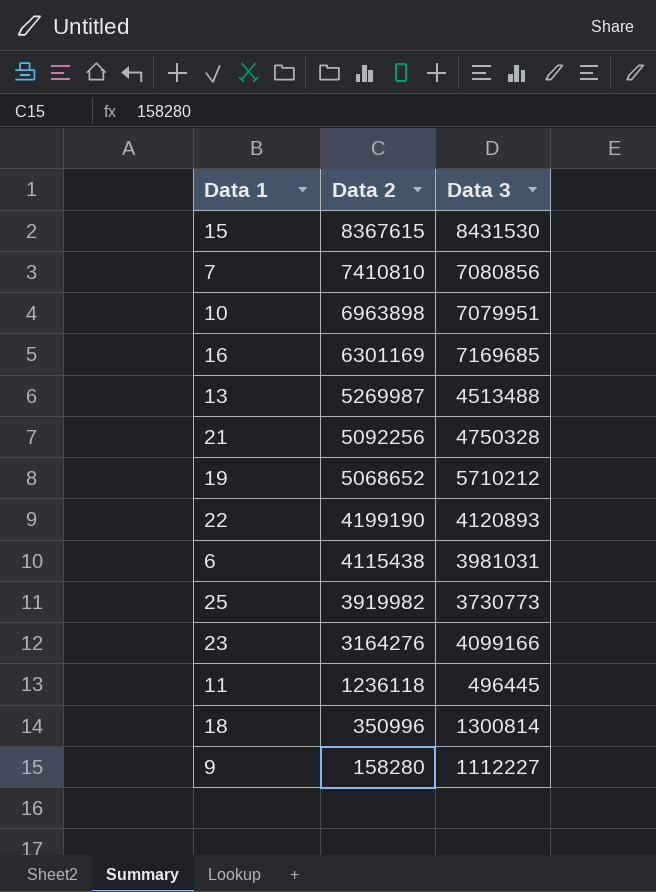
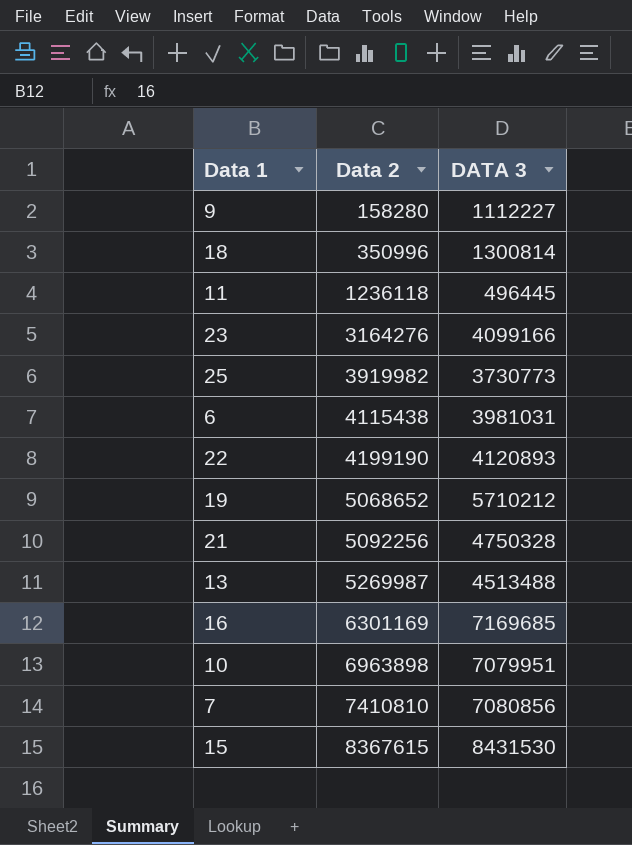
row order: Data 2 descending -> Data 2 ascending
column name: Data 3 -> DATA 3

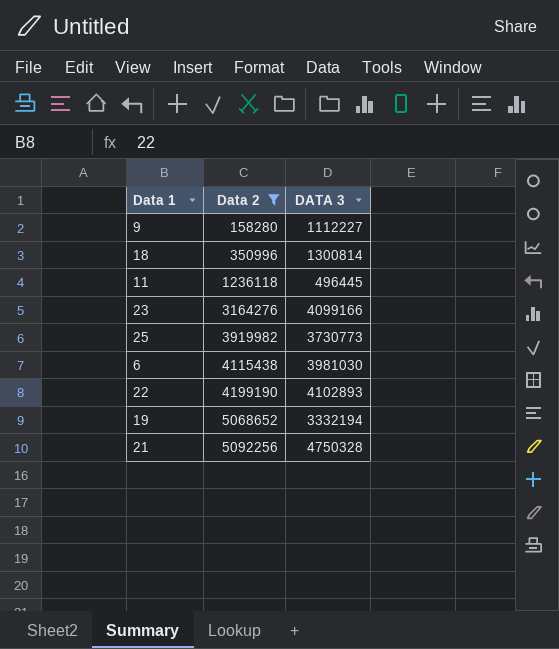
filter: none -> Data 2 <= 5092256
6 | DATA 3: 3981031 -> 3981030
22 | DATA 3: 4120893 -> 4102893
19 | DATA 3: 5710212 -> 3332194

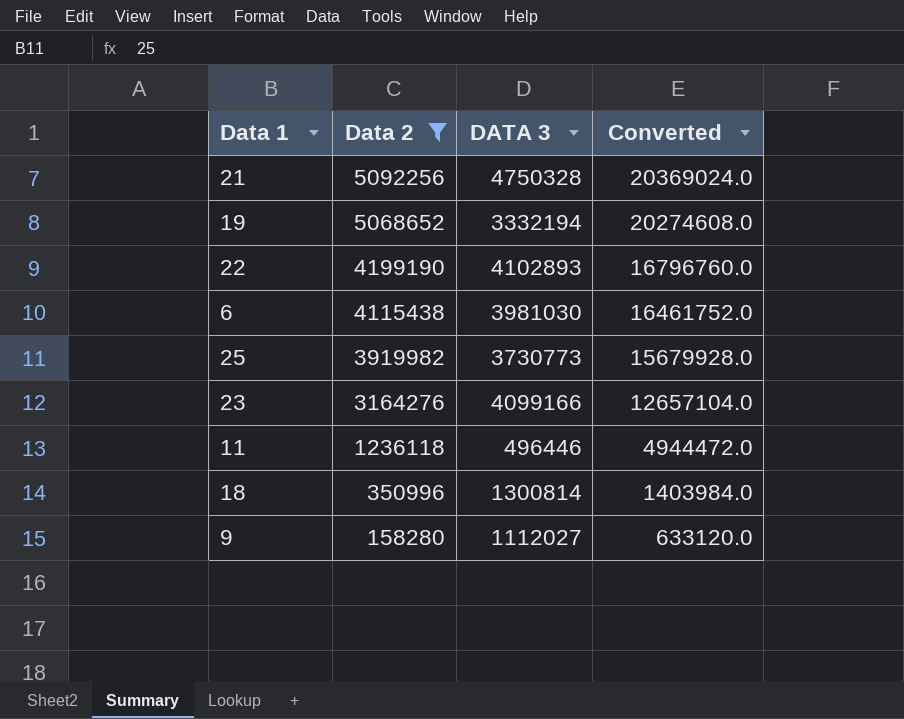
row order: Data 2 ascending -> Data 2 descending
column Converted | formula: none -> [Data 2] * 4
11 | DATA 3: 496445 -> 496446
9 | DATA 3: 1112227 -> 1112027

